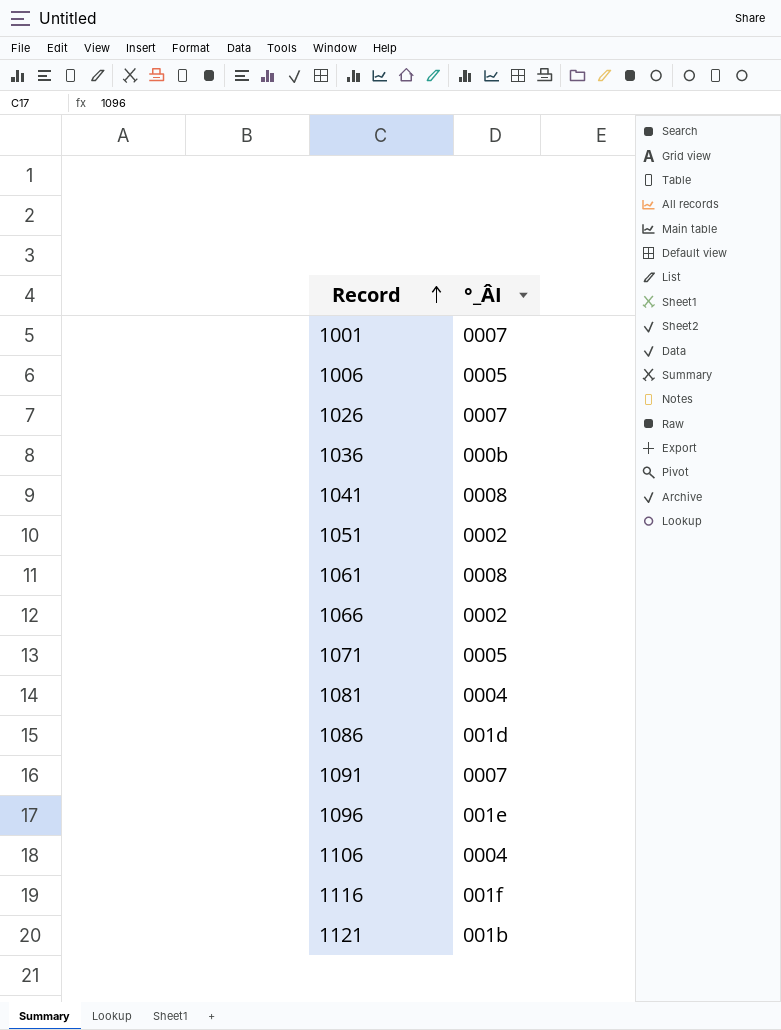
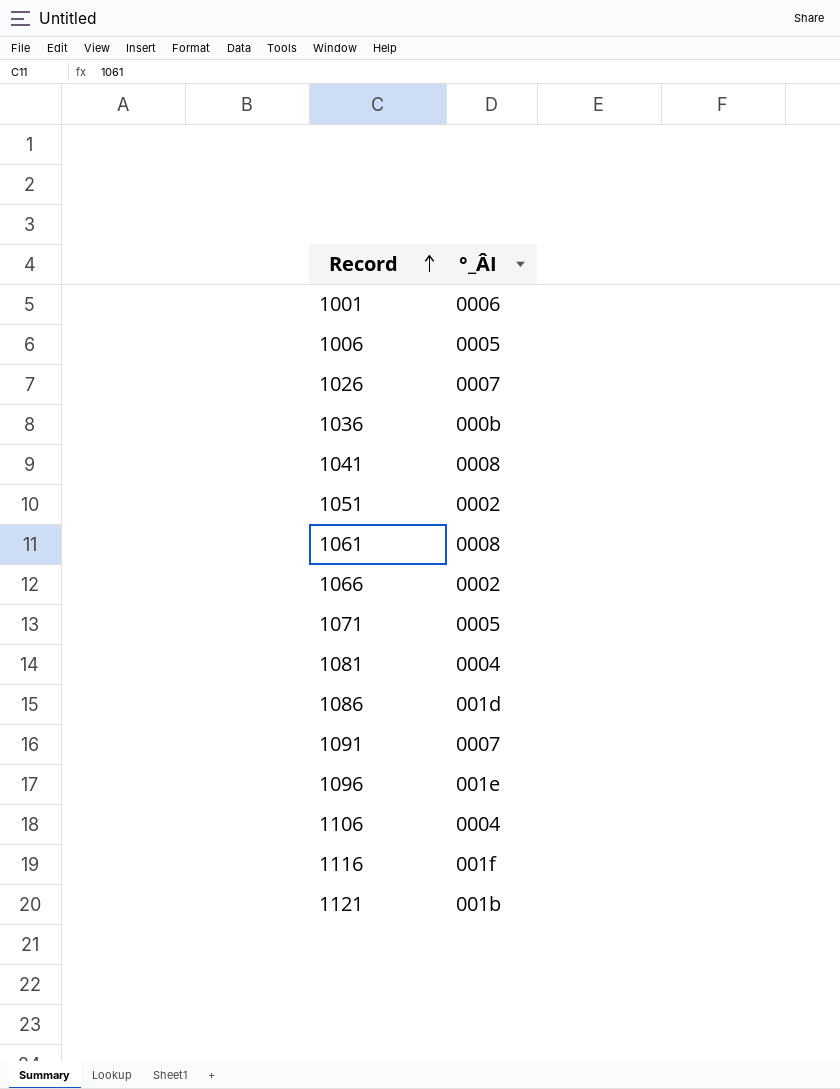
1001 | °_ÂI: 0007 -> 0006

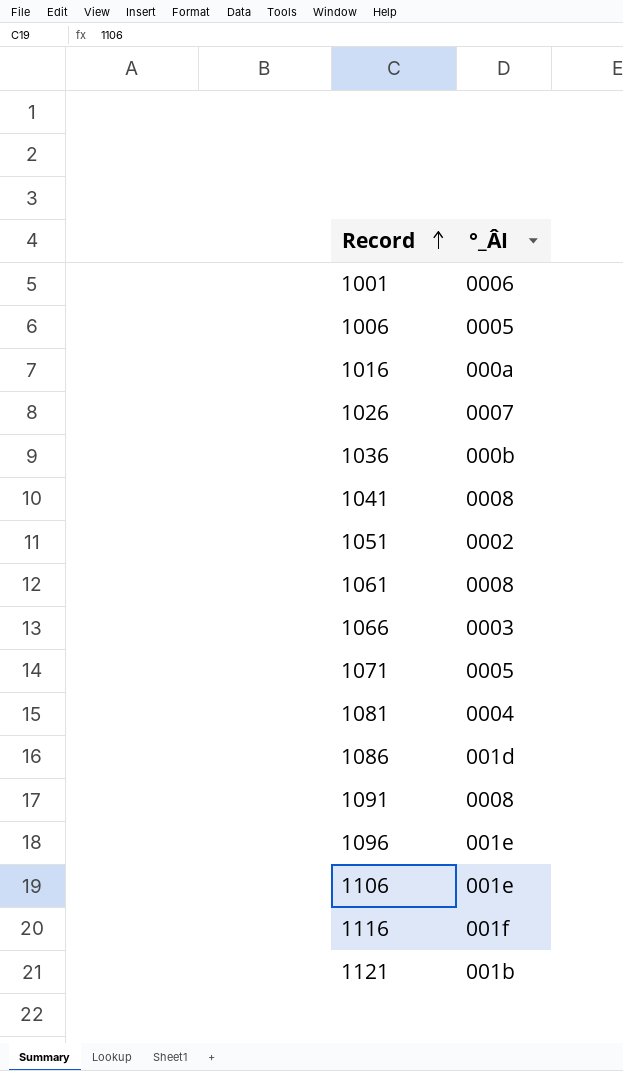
row 1016: none -> 000a
1066 | °_ÂI: 0002 -> 0003
1091 | °_ÂI: 0007 -> 0008
1106 | °_ÂI: 0004 -> 001e

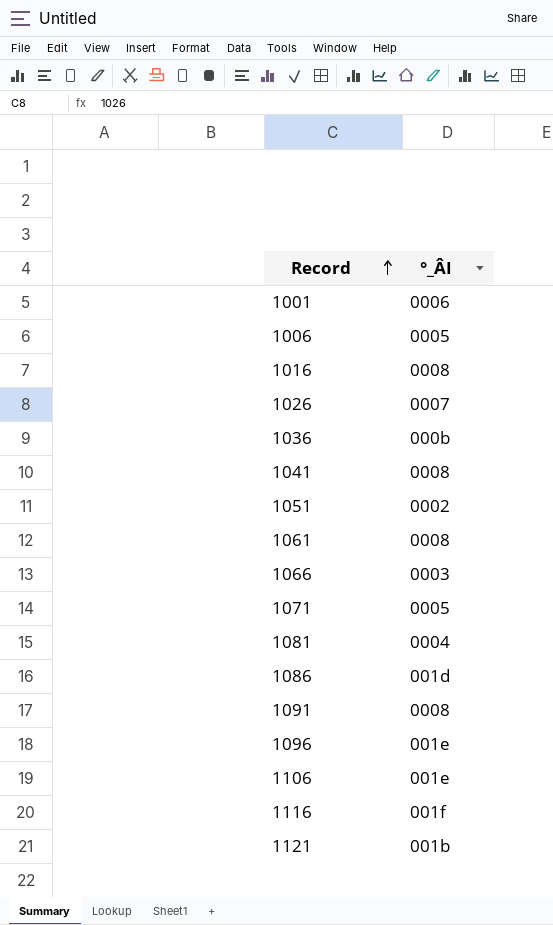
1016 | °_ÂI: 000a -> 0008

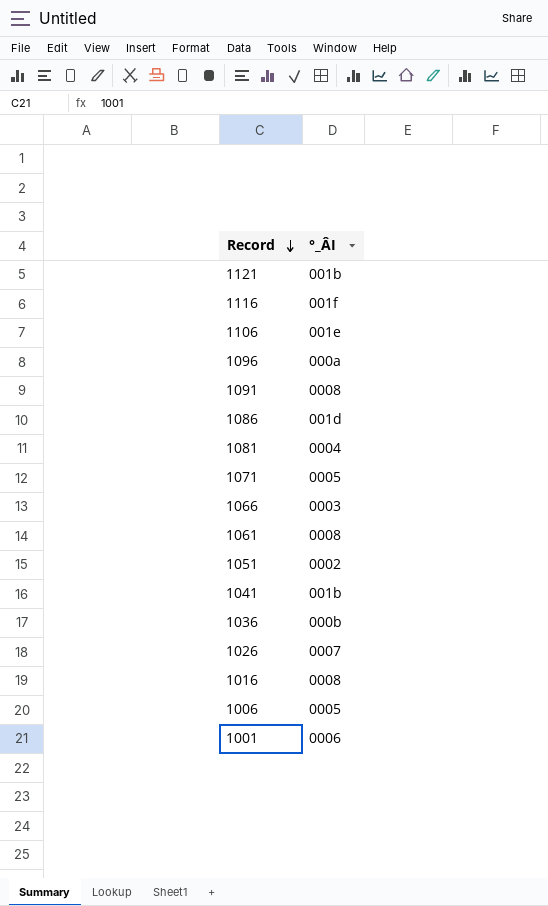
row order: Record ascending -> Record descending
1096 | °_ÂI: 001e -> 000a
1041 | °_ÂI: 0008 -> 001b

